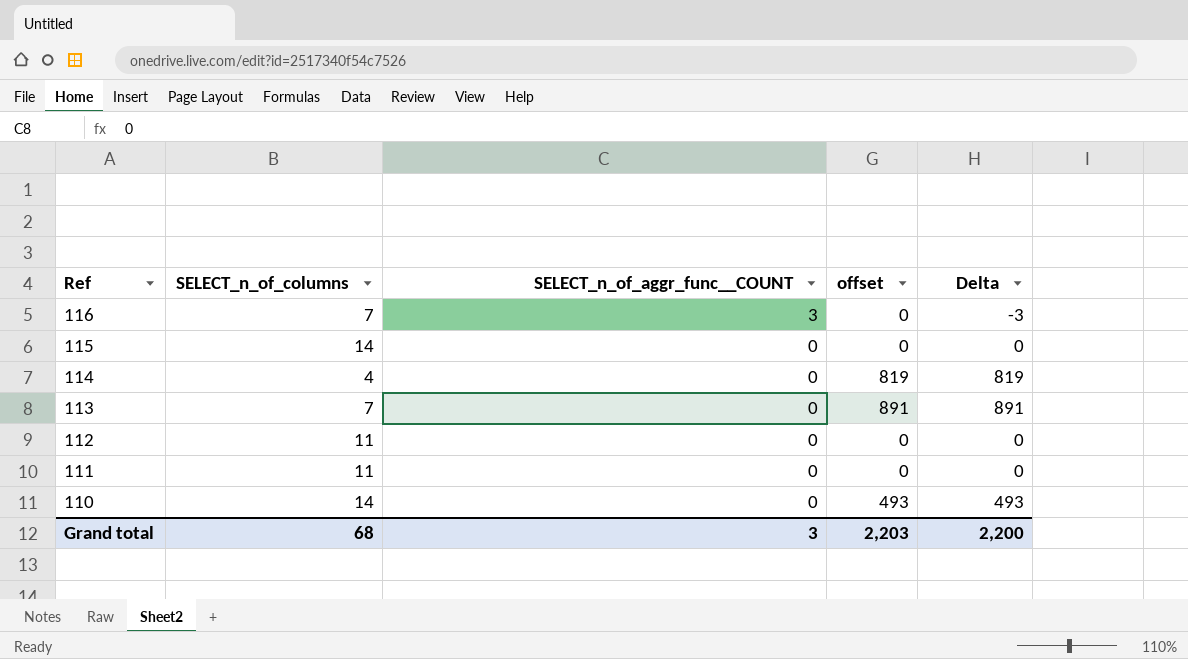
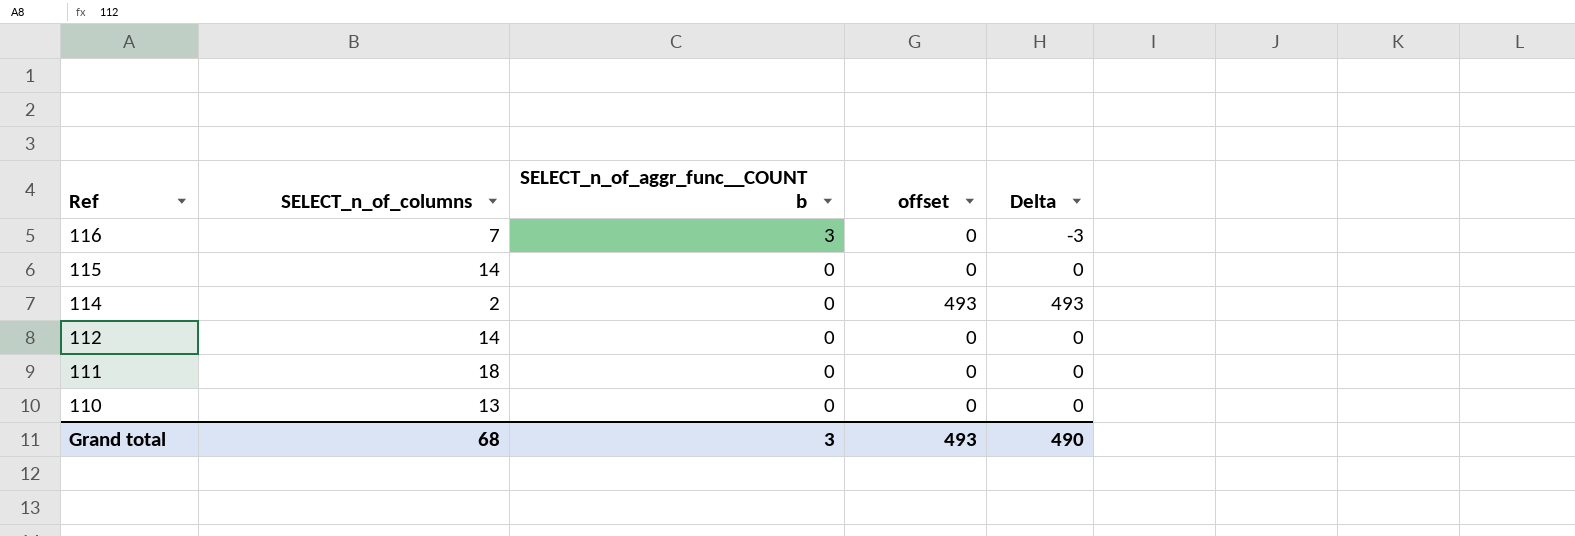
column name: SELECT_n_of_aggr_func__COUNT -> SELECT_n_of_aggr_func__COUNT b
row 113: 7 | 0 | 891 | 891 -> none
114 | SELECT_n_of_columns: 4 -> 2
114 | offset: 819 -> 493
114 | Delta: 819 -> 493
112 | SELECT_n_of_columns: 11 -> 14
111 | SELECT_n_of_columns: 11 -> 18
110 | SELECT_n_of_columns: 14 -> 13
110 | offset: 493 -> 0
110 | Delta: 493 -> 0
Grand total | offset: 2,203 -> 493
Grand total | Delta: 2,200 -> 490

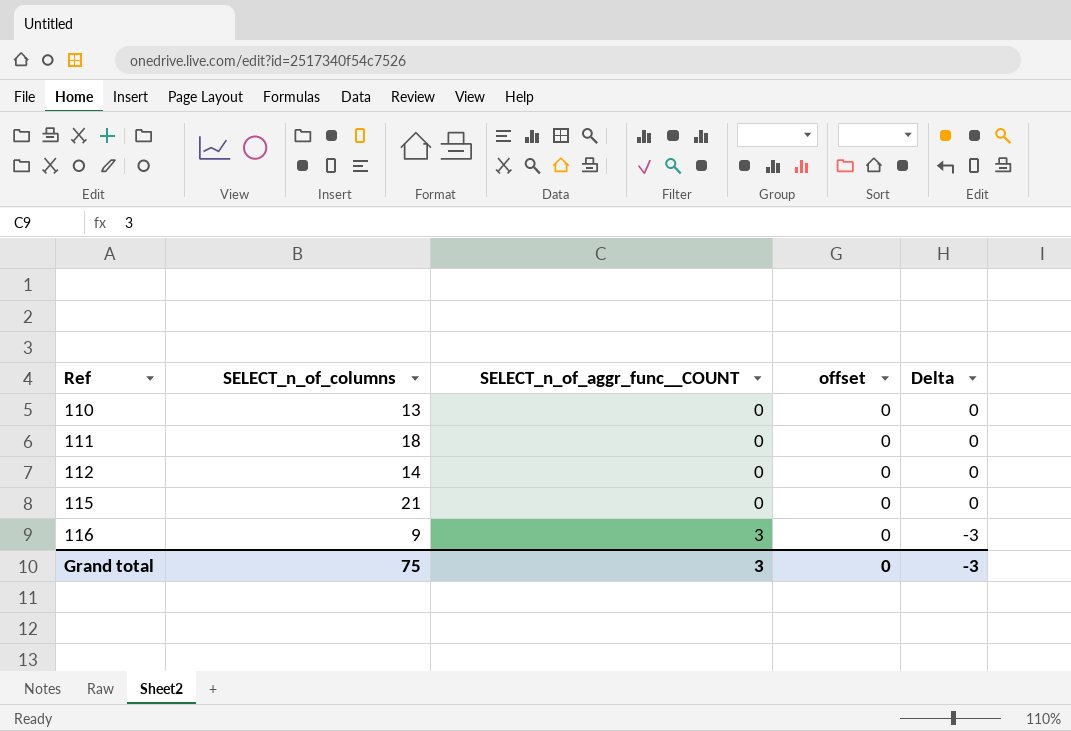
row order: Ref descending -> Ref ascending
column name: SELECT_n_of_aggr_func__COUNT b -> SELECT_n_of_aggr_func__COUNT
row 114: 2 | 0 | 493 | 493 -> none
115 | SELECT_n_of_columns: 14 -> 21
116 | SELECT_n_of_columns: 7 -> 9
Grand total | SELECT_n_of_columns: 68 -> 75
Grand total | offset: 493 -> 0
Grand total | Delta: 490 -> -3

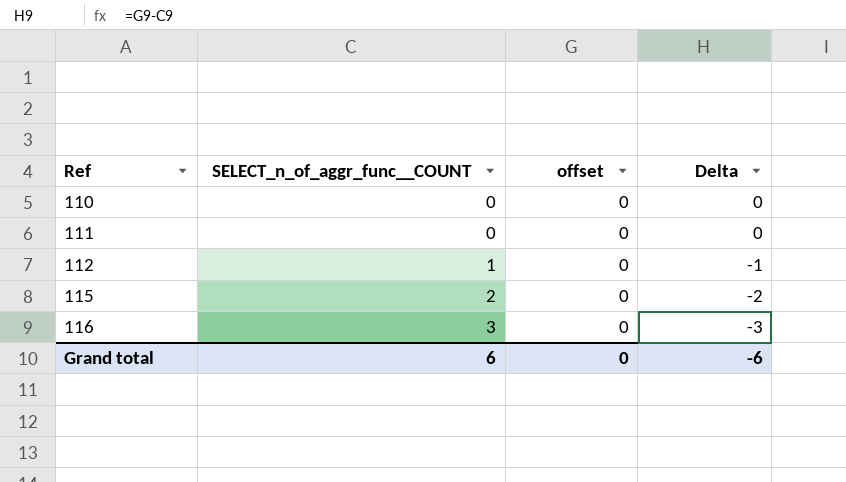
column SELECT_n_of_columns | position: 2 -> none
112 | SELECT_n_of_aggr_func__COUNT: 0 -> 1
112 | Delta: 0 -> -1
115 | SELECT_n_of_aggr_func__COUNT: 0 -> 2
115 | Delta: 0 -> -2
Grand total | SELECT_n_of_aggr_func__COUNT: 3 -> 6
Grand total | Delta: -3 -> -6

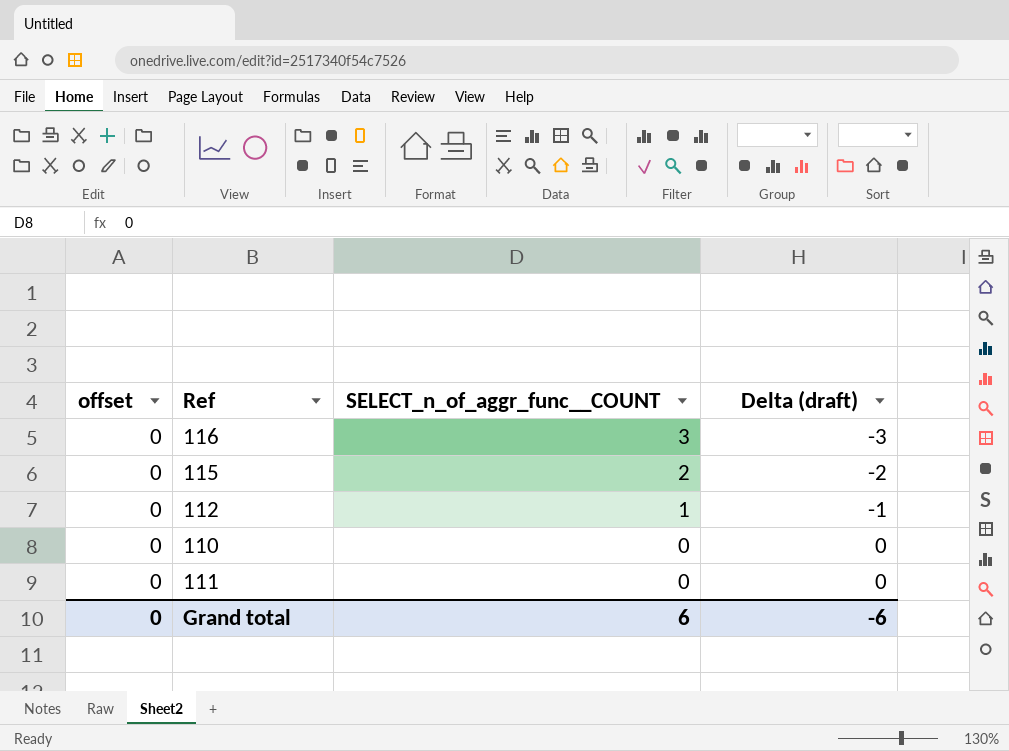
row order: Ref ascending -> SELECT_n_of_aggr_func__COUNT descending
column offset | position: 3 -> 1
column name: Delta -> Delta (draft)

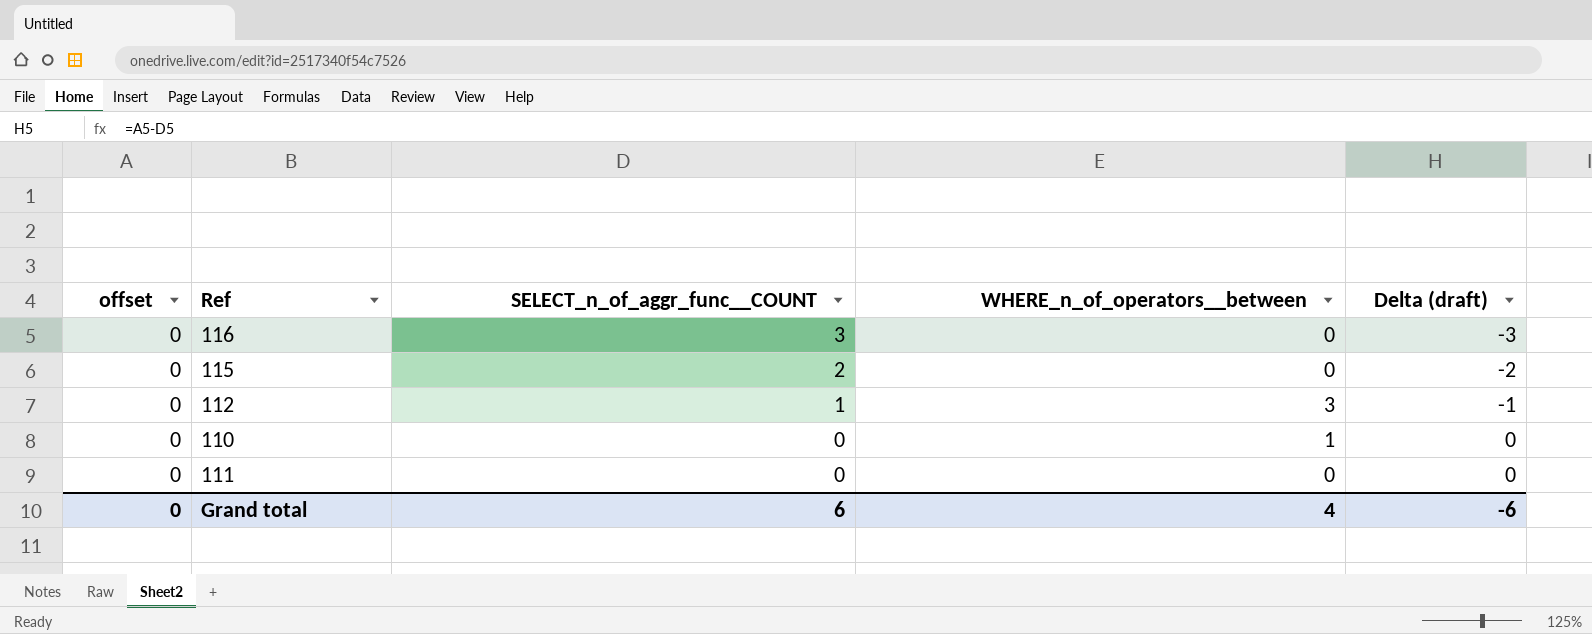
column WHERE_n_of_operators__between | position: none -> 4

